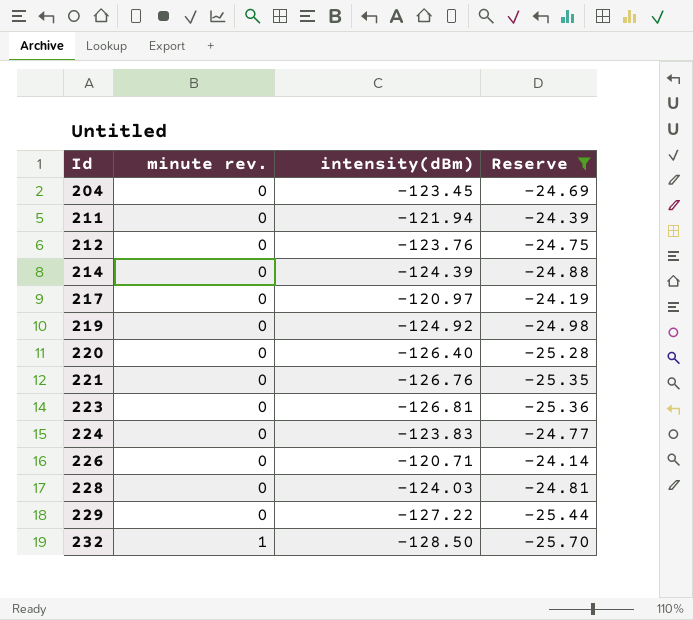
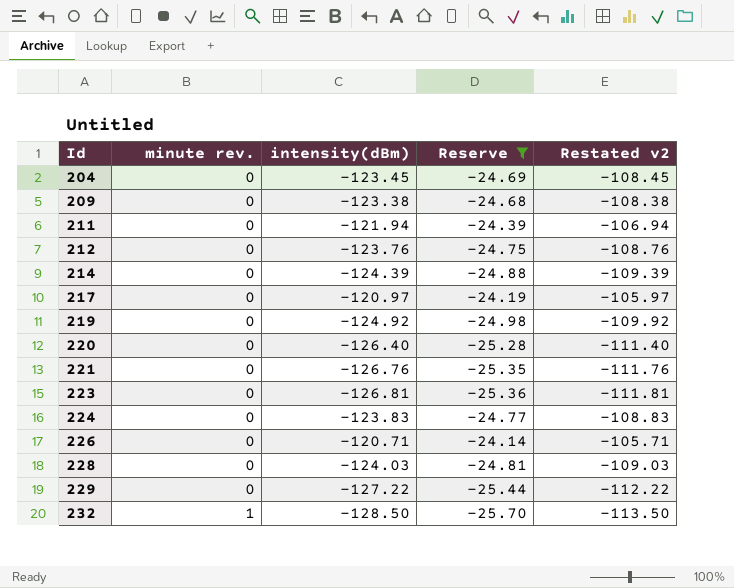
column Restated v2 | formula: none -> [intensity(dBm)] + 15
row 209: none -> 0 | -123.38 | -24.68 | -108.38

